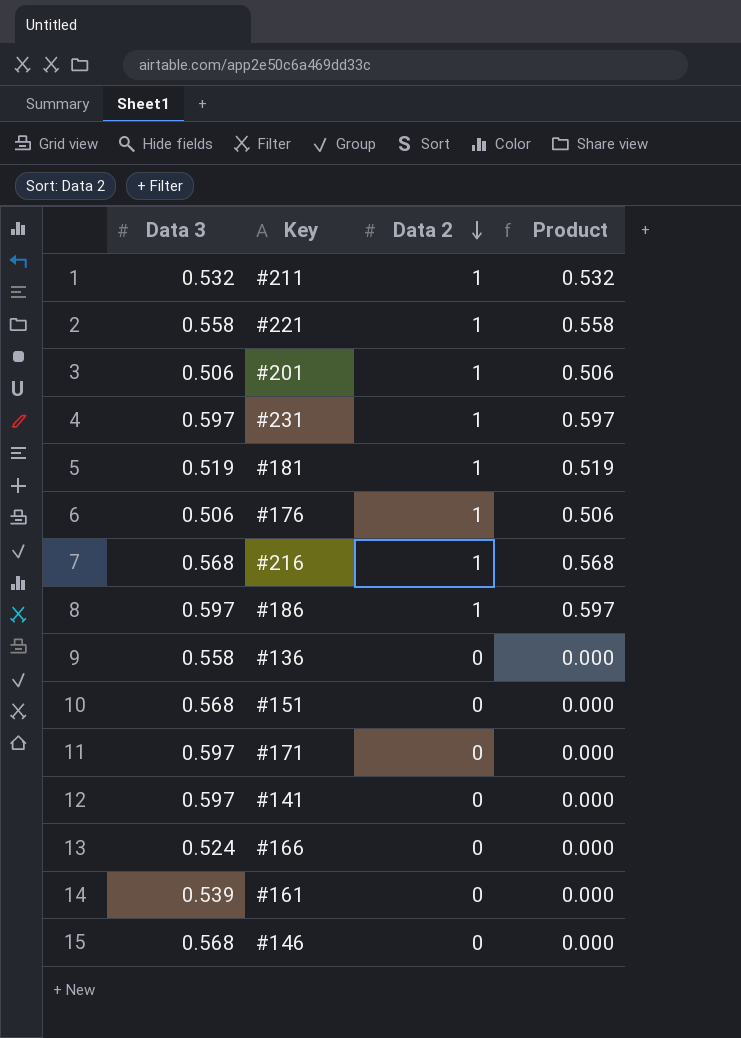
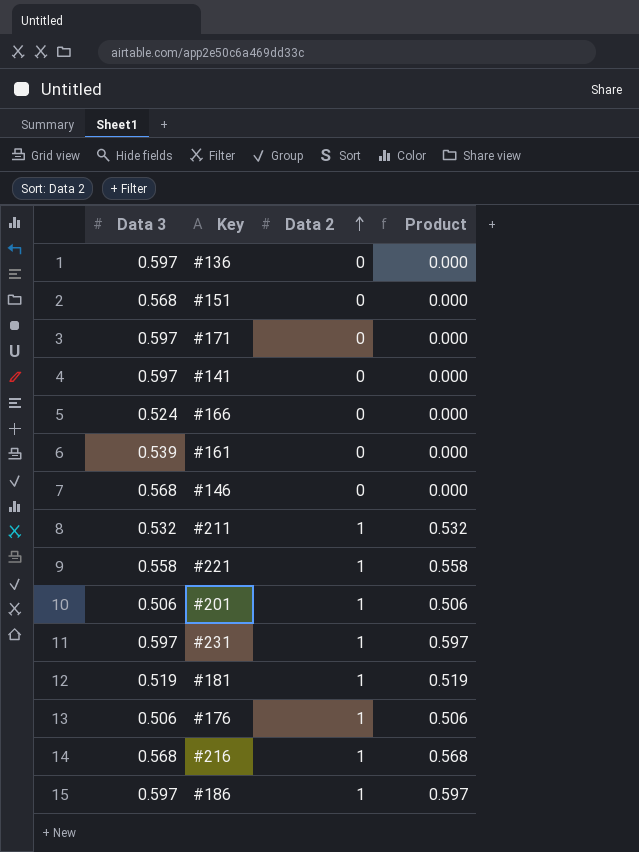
row order: Data 2 descending -> Data 2 ascending
#136 | Data 3: 0.558 -> 0.597

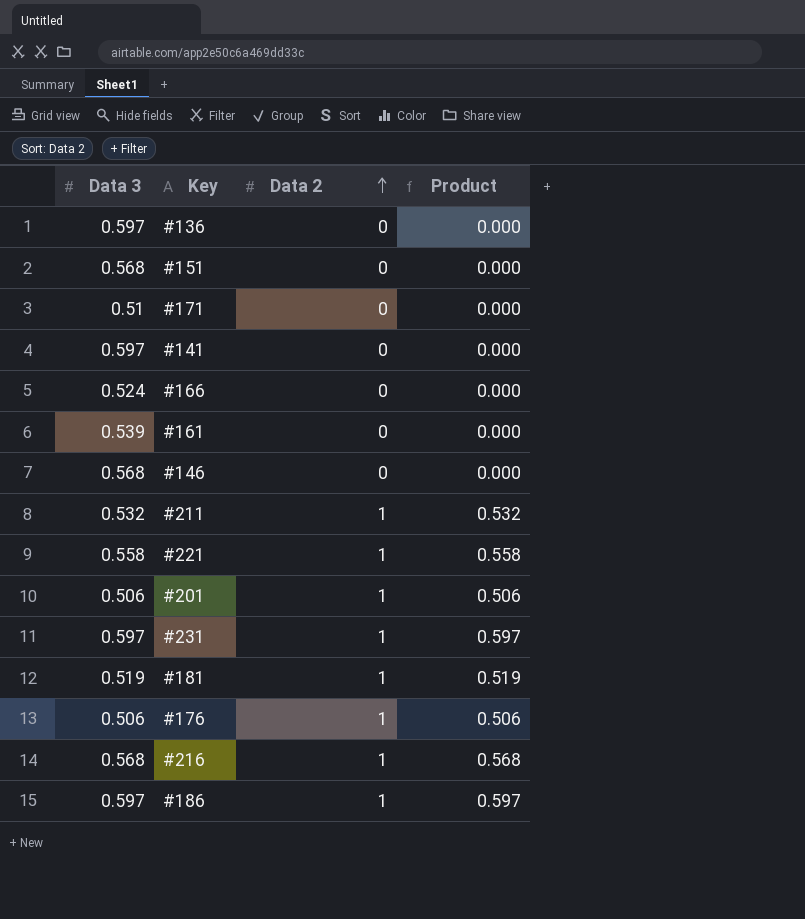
#171 | Data 3: 0.597 -> 0.51

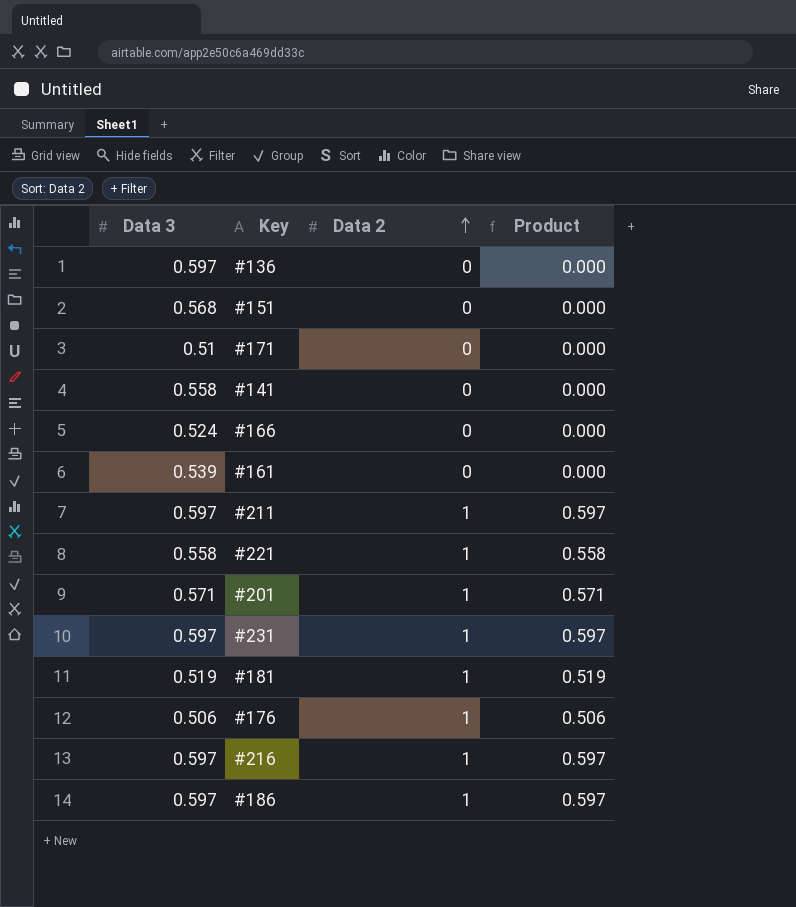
row #146: 0.568 | 0 | 0.000 -> none
#141 | Data 3: 0.597 -> 0.558
#211 | Data 3: 0.532 -> 0.597
#211 | Product: 0.532 -> 0.597
#201 | Data 3: 0.506 -> 0.571
#201 | Product: 0.506 -> 0.571
#216 | Data 3: 0.568 -> 0.597
#216 | Product: 0.568 -> 0.597

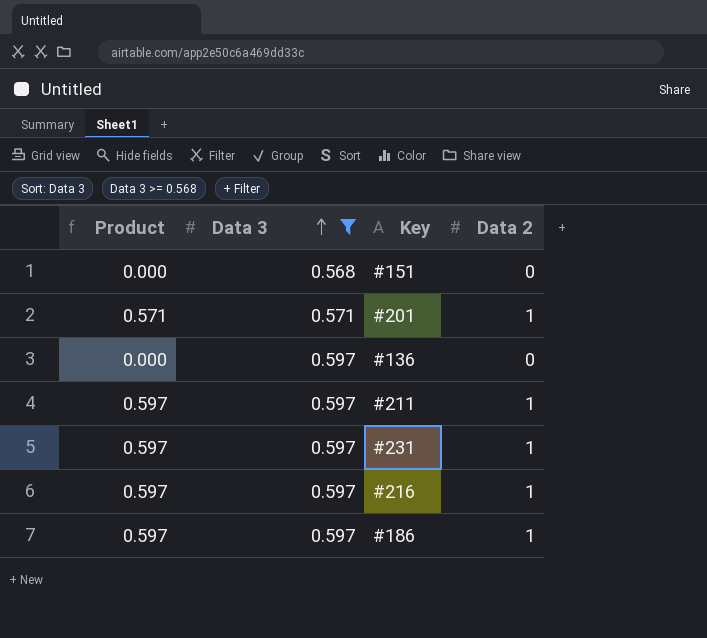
filter: none -> Data 3 >= 0.568
row order: Data 2 ascending -> Data 3 ascending
column Product | position: 4 -> 1

